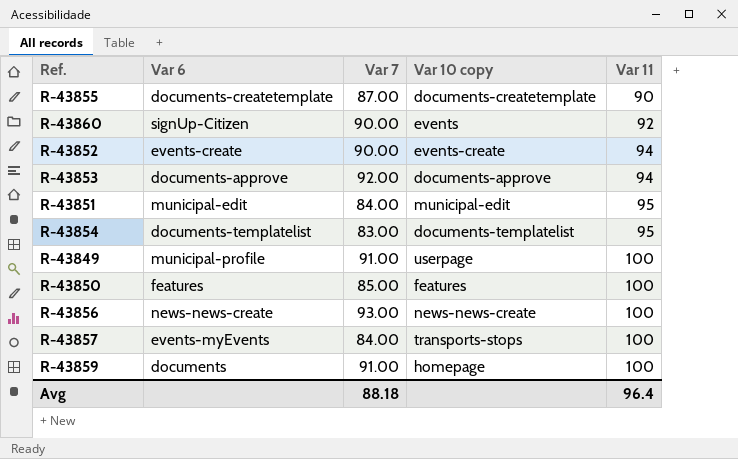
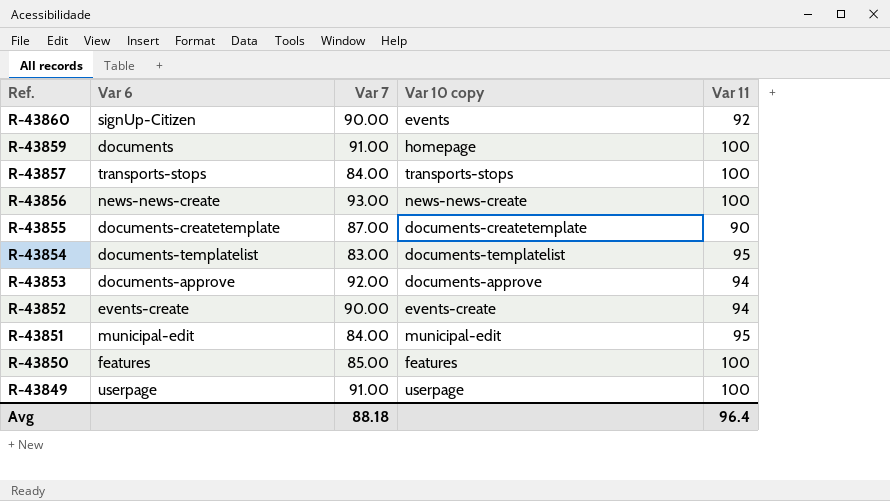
row order: Var 11 ascending -> Ref. descending
R-43857 | Var 6: events-myEvents -> transports-stops
R-43849 | Var 6: municipal-profile -> userpage

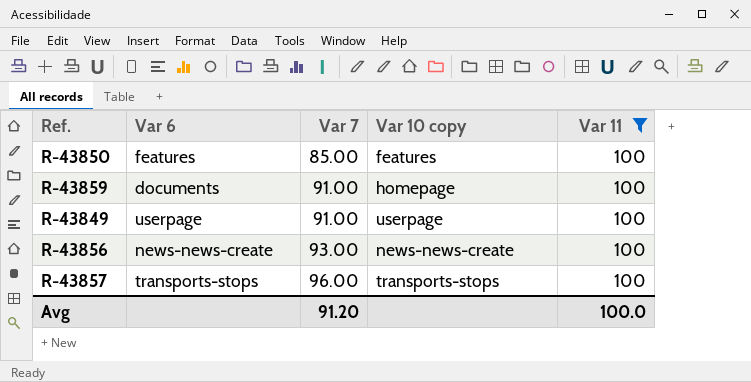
filter: none -> Var 11 = 100
row order: Ref. descending -> Var 7 ascending
R-43857 | Var 7: 84.00 -> 96.00
Avg | Var 7: 88.18 -> 91.20
Avg | Var 11: 96.4 -> 100.0

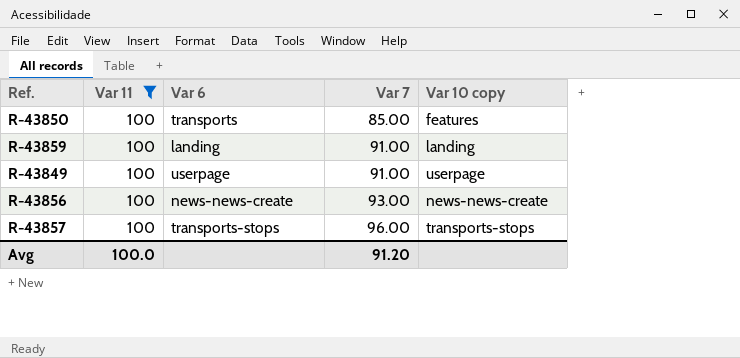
column Var 11 | position: 5 -> 2
R-43850 | Var 6: features -> transports
R-43859 | Var 6: documents -> landing
R-43859 | Var 10 copy: homepage -> landing

